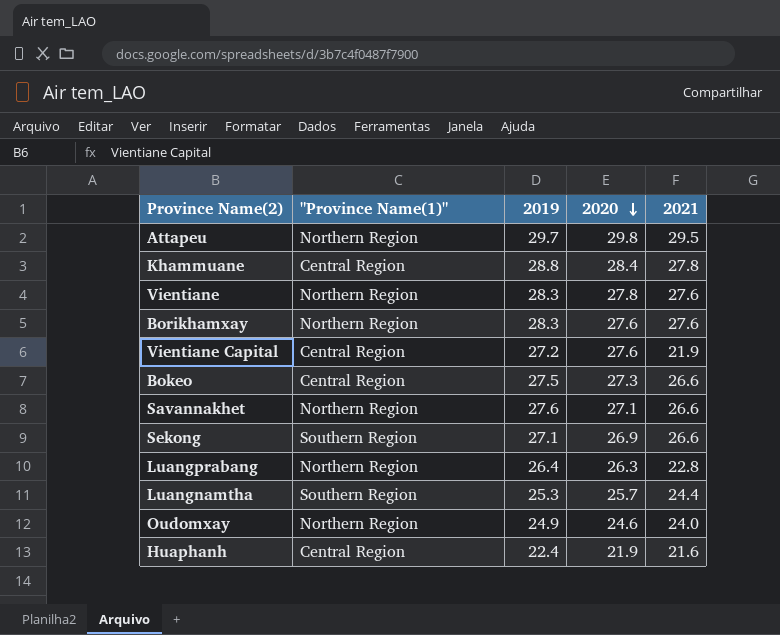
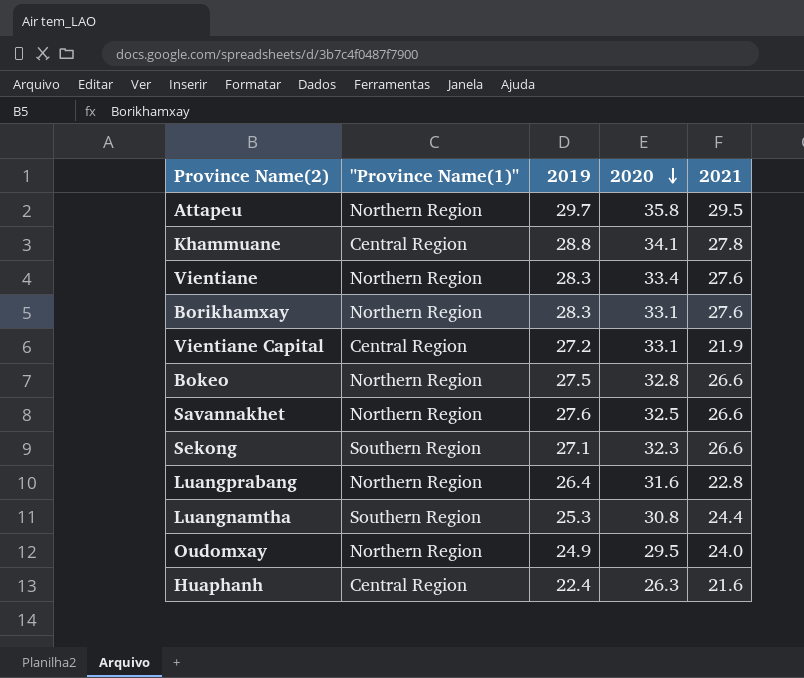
Attapeu | 2020: 29.8 -> 35.8
Khammuane | 2020: 28.4 -> 34.1
Vientiane | 2020: 27.8 -> 33.4
Borikhamxay | 2020: 27.6 -> 33.1
Vientiane Capital | 2020: 27.6 -> 33.1
Bokeo | "Province Name(1)": Central Region -> Northern Region
Bokeo | 2020: 27.3 -> 32.8
Savannakhet | 2020: 27.1 -> 32.5
Sekong | 2020: 26.9 -> 32.3
Luangprabang | 2020: 26.3 -> 31.6
Luangnamtha | 2020: 25.7 -> 30.8
Oudomxay | 2020: 24.6 -> 29.5
Huaphanh | 2020: 21.9 -> 26.3

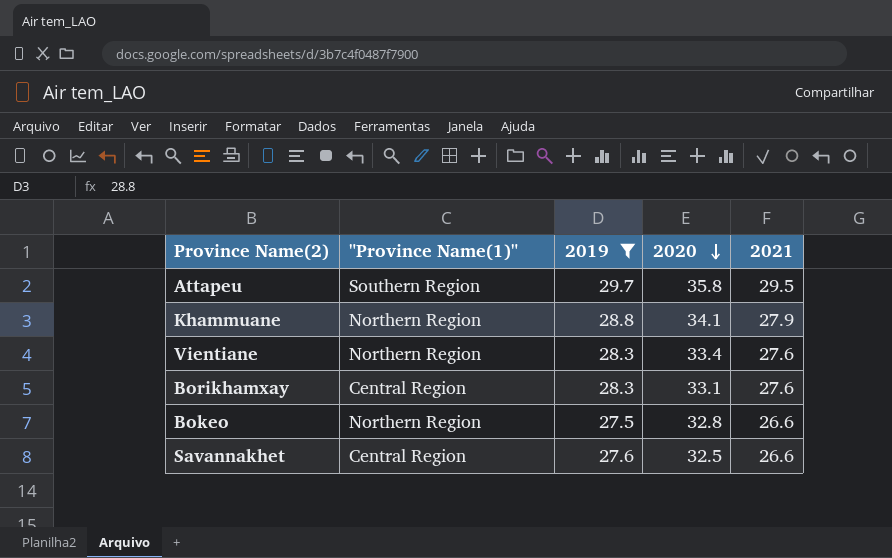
filter: none -> 2019 >= 27.5
Attapeu | "Province Name(1)": Northern Region -> Southern Region
Khammuane | "Province Name(1)": Central Region -> Northern Region
Khammuane | 2021: 27.8 -> 27.9
Borikhamxay | "Province Name(1)": Northern Region -> Central Region
Savannakhet | "Province Name(1)": Northern Region -> Central Region

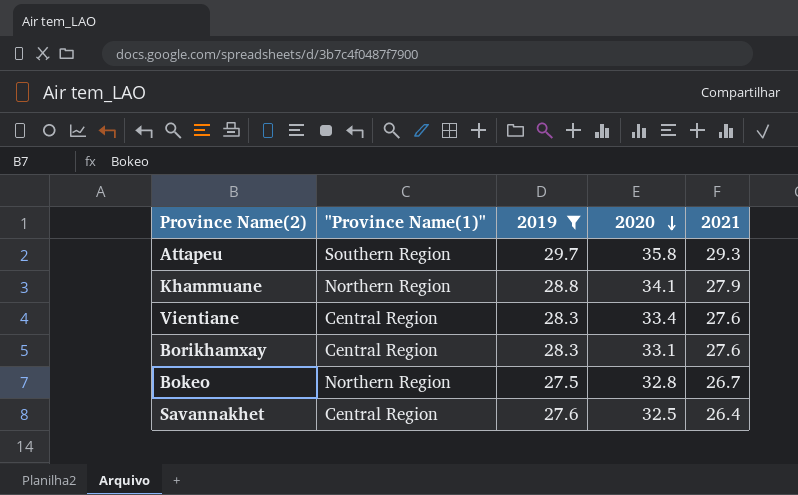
Attapeu | 2021: 29.5 -> 29.3
Vientiane | "Province Name(1)": Northern Region -> Central Region
Bokeo | 2021: 26.6 -> 26.7
Savannakhet | 2021: 26.6 -> 26.4

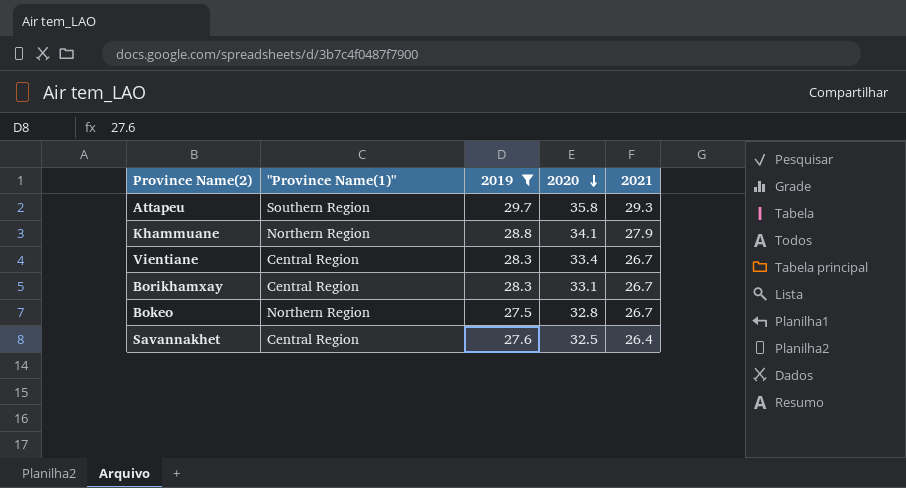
Vientiane | 2021: 27.6 -> 26.7
Borikhamxay | 2021: 27.6 -> 26.7

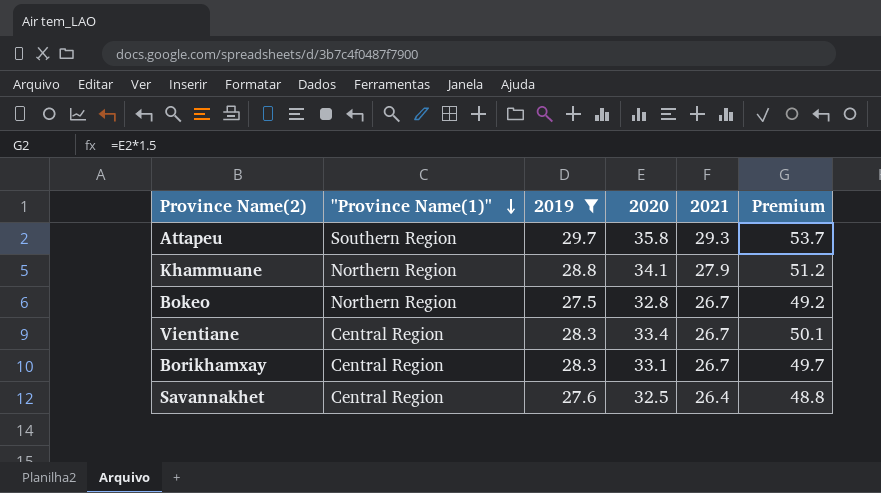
row order: 2020 descending -> "Province Name(1)" descending
column Premium | formula: none -> [2020] * 1.5

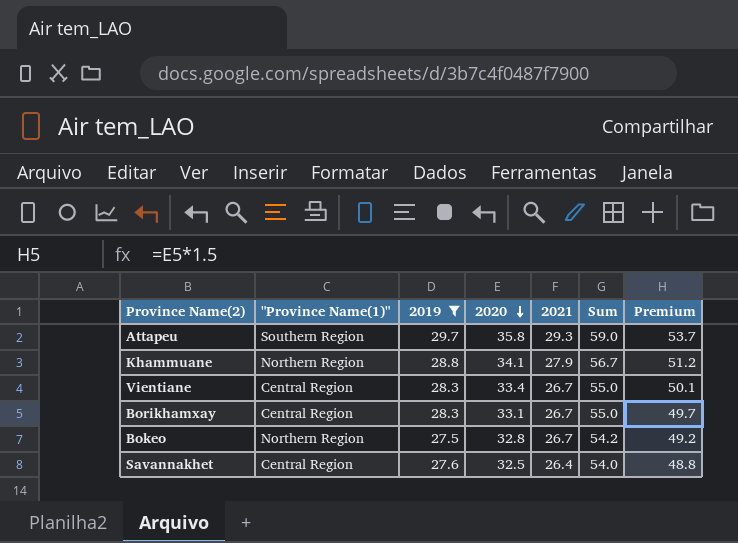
row order: "Province Name(1)" descending -> 2020 descending
column Sum | formula: none -> [2019] + [2021]

